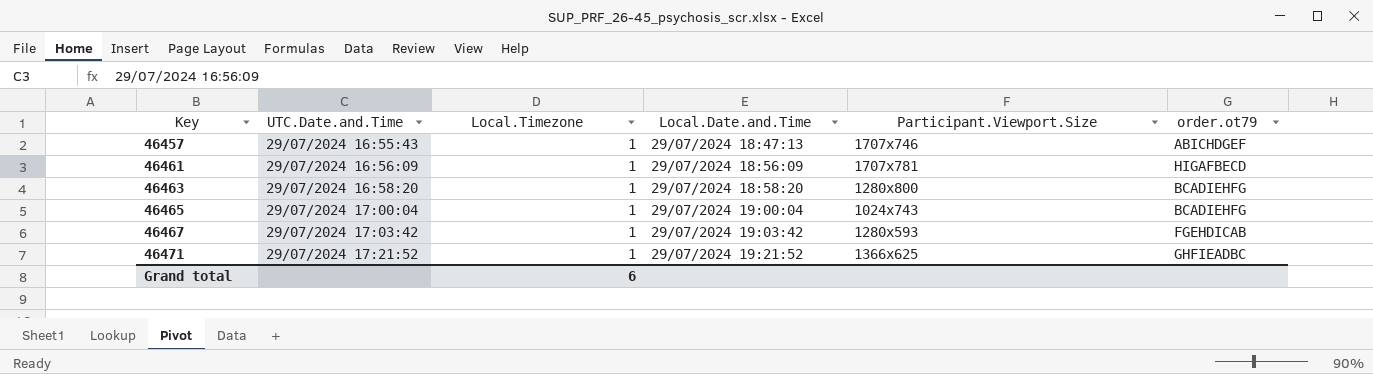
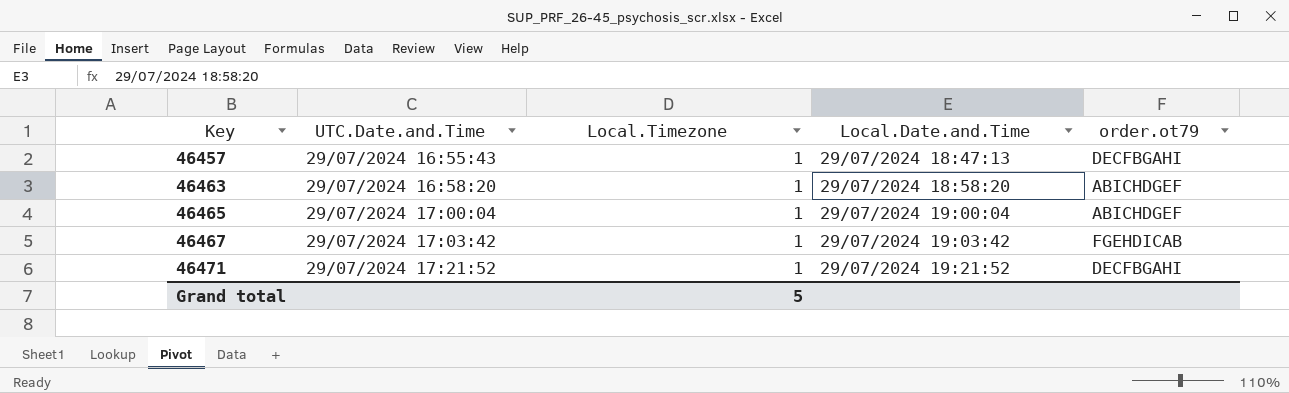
column Participant.Viewport.Size | position: 5 -> none
row 46461: 29/07/2024 16:56:09 | 1 | 29/07/2024 18:56:09 | 1707x781 | HIGAFBECD -> none
46457 | order.ot79: ABICHDGEF -> DECFBGAHI
46463 | order.ot79: BCADIEHFG -> ABICHDGEF
46465 | order.ot79: BCADIEHFG -> ABICHDGEF
46471 | order.ot79: GHFIEADBC -> DECFBGAHI
Grand total | Local.Timezone: 6 -> 5

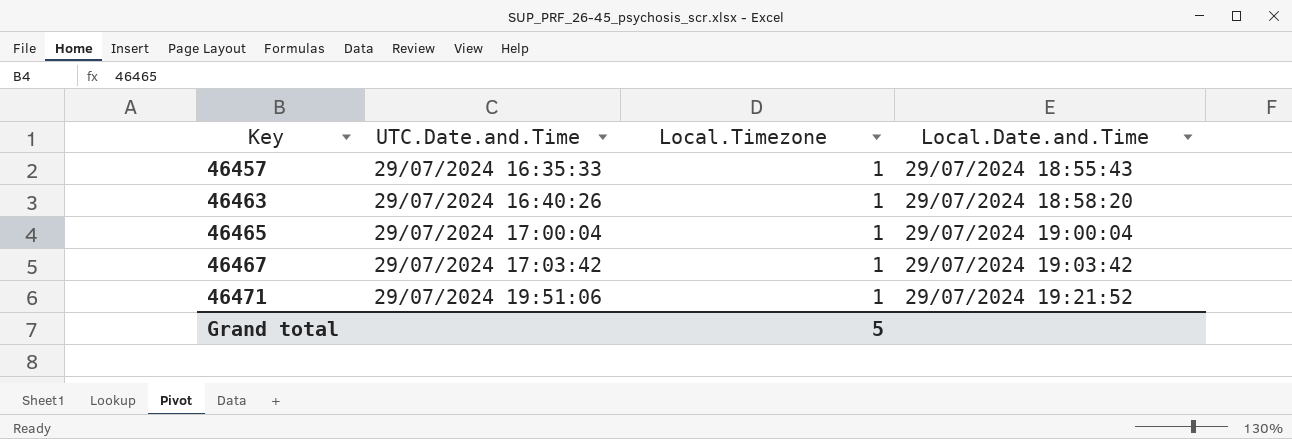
column order.ot79 | position: 5 -> none
46457 | UTC.Date.and.Time: 29/07/2024 16:55:43 -> 29/07/2024 16:35:33
46457 | Local.Date.and.Time: 29/07/2024 18:47:13 -> 29/07/2024 18:55:43
46463 | UTC.Date.and.Time: 29/07/2024 16:58:20 -> 29/07/2024 16:40:26
46471 | UTC.Date.and.Time: 29/07/2024 17:21:52 -> 29/07/2024 19:51:06

